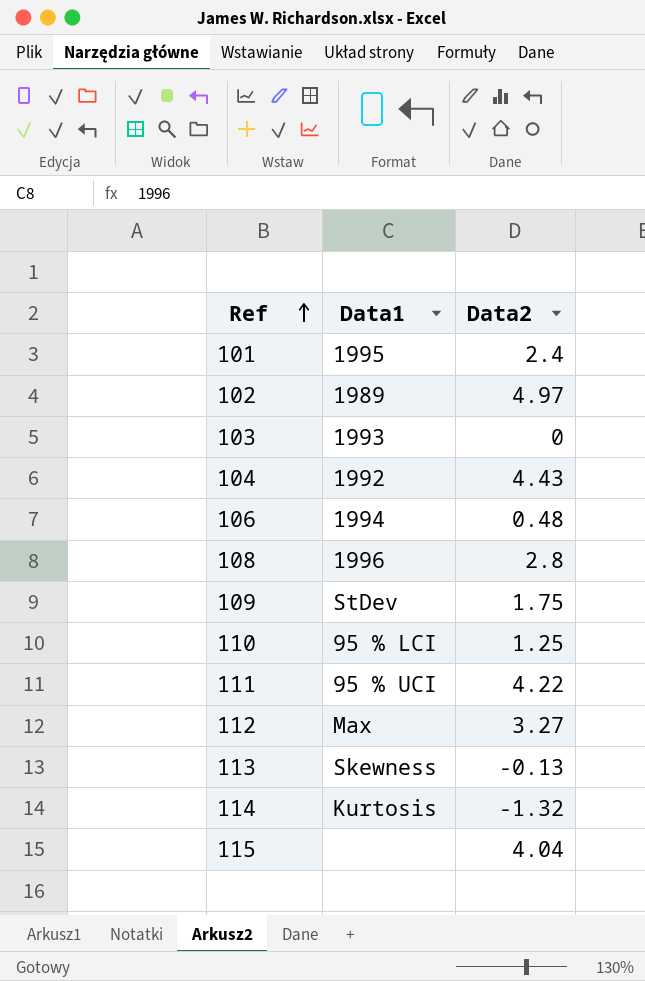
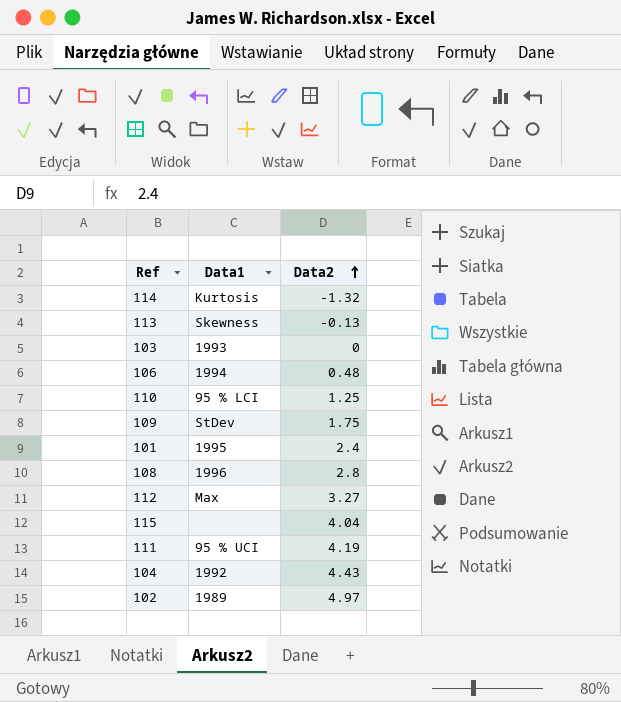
row order: Ref ascending -> Data2 ascending
111 | Data2: 4.22 -> 4.19

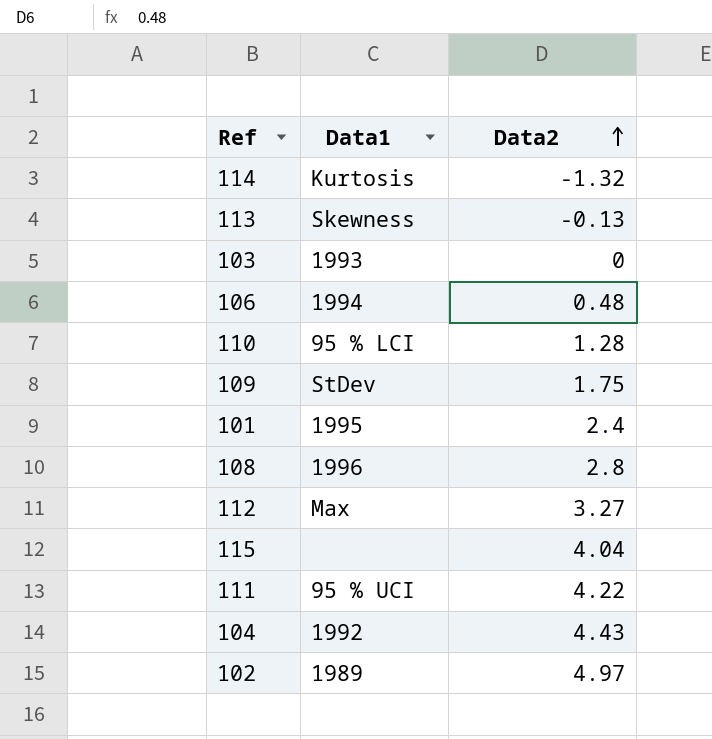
110 | Data2: 1.25 -> 1.28
111 | Data2: 4.19 -> 4.22

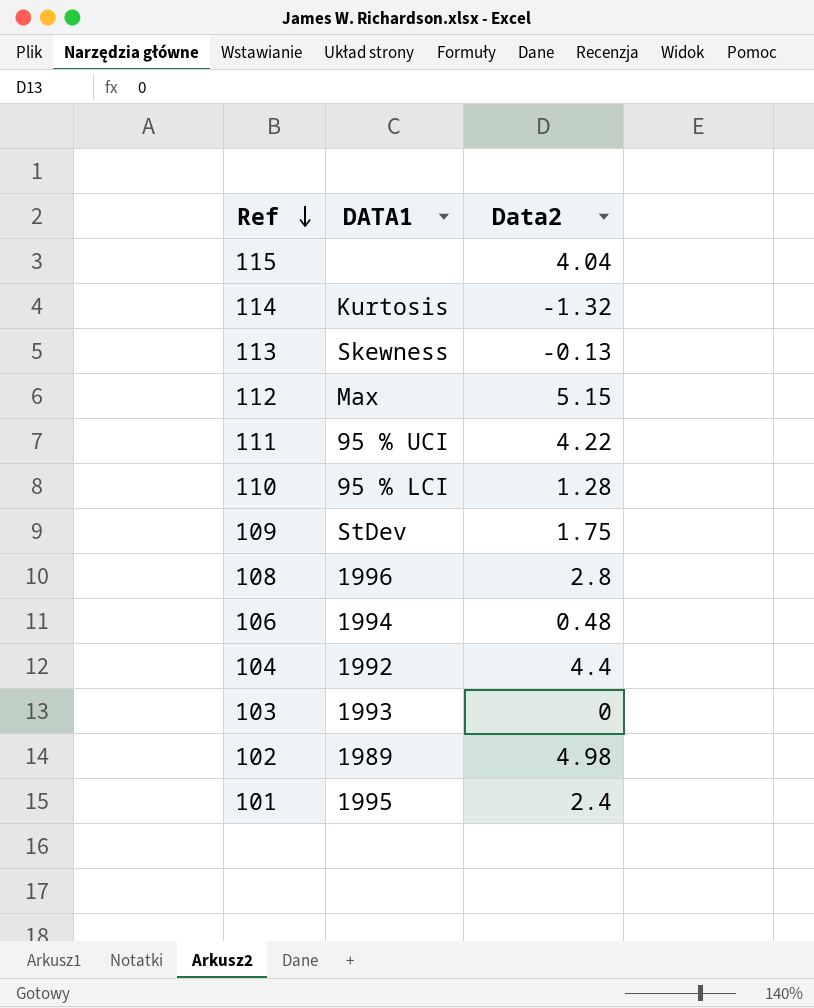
row order: Data2 ascending -> Ref descending
column name: Data1 -> DATA1
112 | Data2: 3.27 -> 5.15
104 | Data2: 4.43 -> 4.4
102 | Data2: 4.97 -> 4.98

